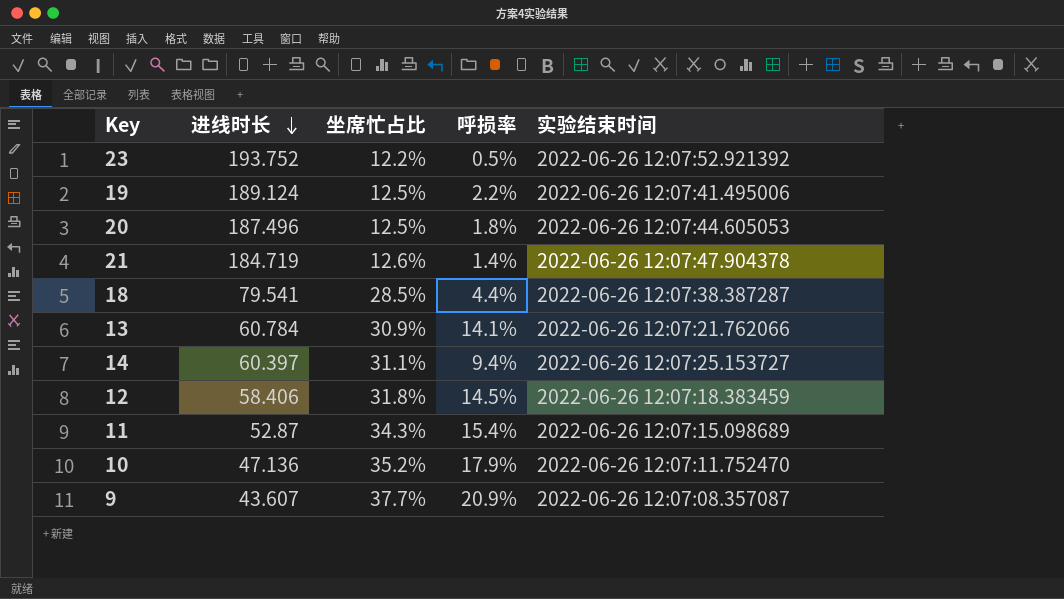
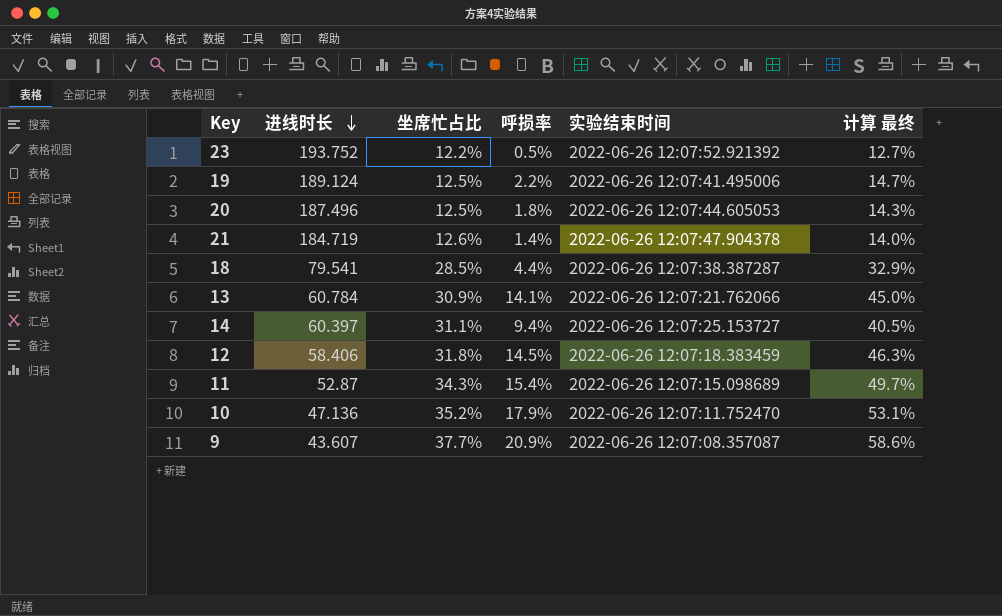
column 计算 最终 | formula: none -> [坐席忙占比] + [呼损率]

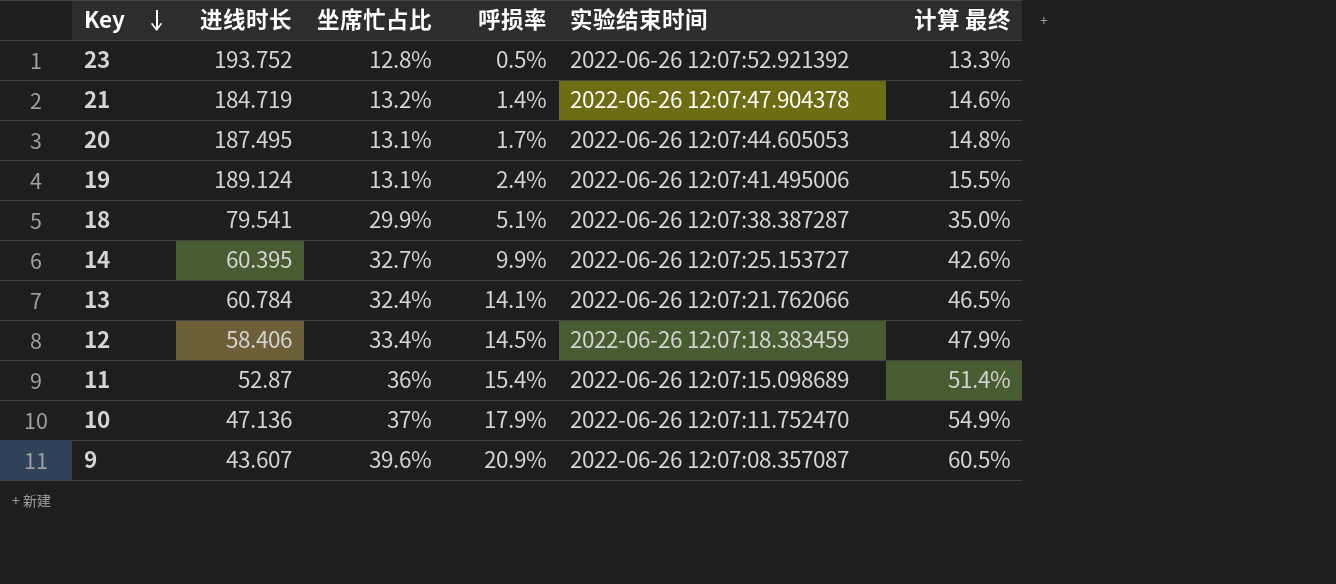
row order: 进线时长 descending -> Key descending
23 | 坐席忙占比: 12.2% -> 12.8%
23 | 计算 最终: 12.7% -> 13.3%
21 | 坐席忙占比: 12.6% -> 13.2%
21 | 计算 最终: 14.0% -> 14.6%
20 | 进线时长: 187.496 -> 187.495
20 | 坐席忙占比: 12.5% -> 13.1%
20 | 呼损率: 1.8% -> 1.7%
20 | 计算 最终: 14.3% -> 14.8%
19 | 坐席忙占比: 12.5% -> 13.1%
19 | 呼损率: 2.2% -> 2.4%
19 | 计算 最终: 14.7% -> 15.5%
18 | 坐席忙占比: 28.5% -> 29.9%
18 | 呼损率: 4.4% -> 5.1%
18 | 计算 最终: 32.9% -> 35.0%
14 | 进线时长: 60.397 -> 60.395
14 | 坐席忙占比: 31.1% -> 32.7%
14 | 呼损率: 9.4% -> 9.9%
14 | 计算 最终: 40.5% -> 42.6%
13 | 坐席忙占比: 30.9% -> 32.4%
13 | 计算 最终: 45.0% -> 46.5%
12 | 坐席忙占比: 31.8% -> 33.4%
12 | 计算 最终: 46.3% -> 47.9%
11 | 坐席忙占比: 34.3% -> 36%
11 | 计算 最终: 49.7% -> 51.4%
10 | 坐席忙占比: 35.2% -> 37%
10 | 计算 最终: 53.1% -> 54.9%
9 | 坐席忙占比: 37.7% -> 39.6%
9 | 计算 最终: 58.6% -> 60.5%

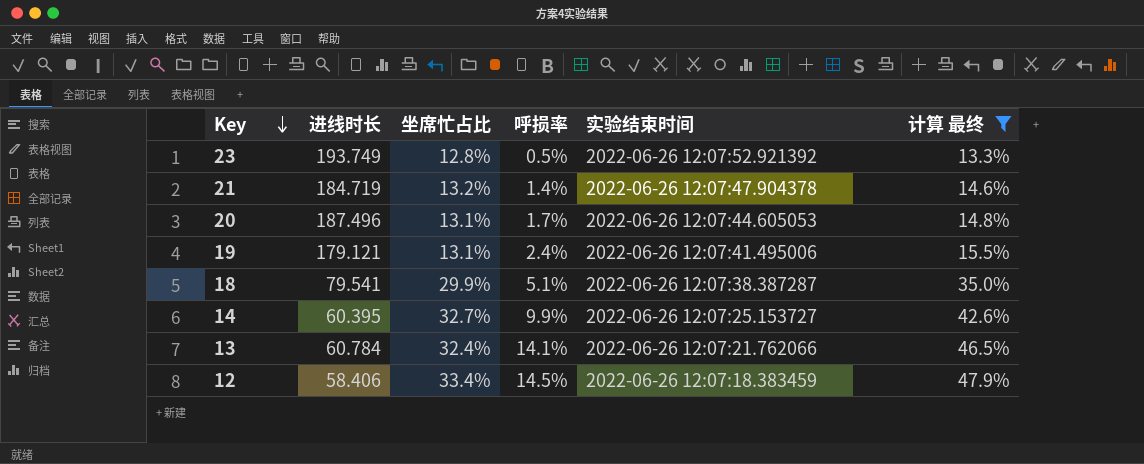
filter: none -> 计算 最终 <= 47.9%
23 | 进线时长: 193.752 -> 193.749
20 | 进线时长: 187.495 -> 187.496
19 | 进线时长: 189.124 -> 179.121

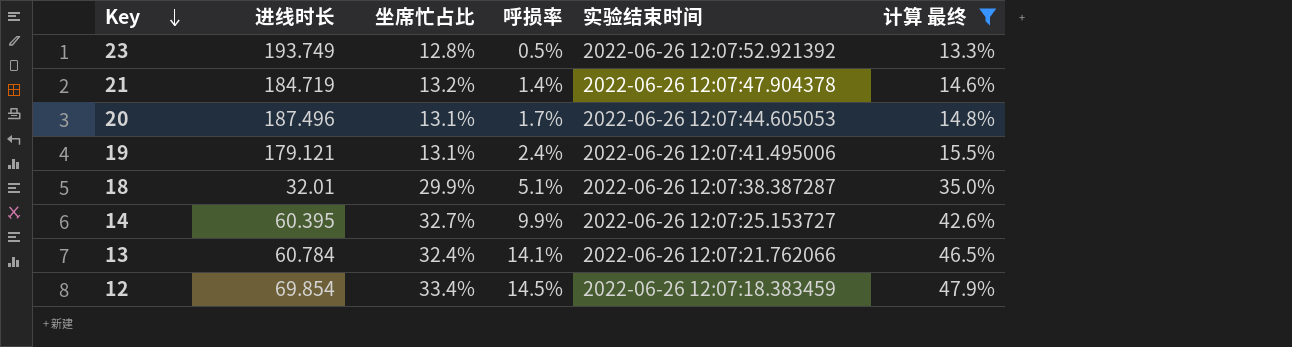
18 | 进线时长: 79.541 -> 32.01
12 | 进线时长: 58.406 -> 69.854

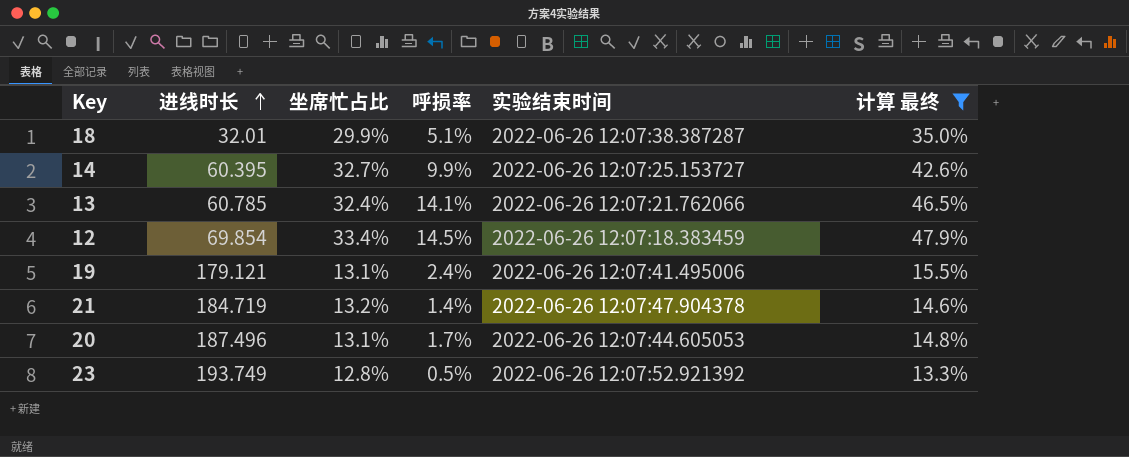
row order: Key descending -> 进线时长 ascending
13 | 进线时长: 60.784 -> 60.785

